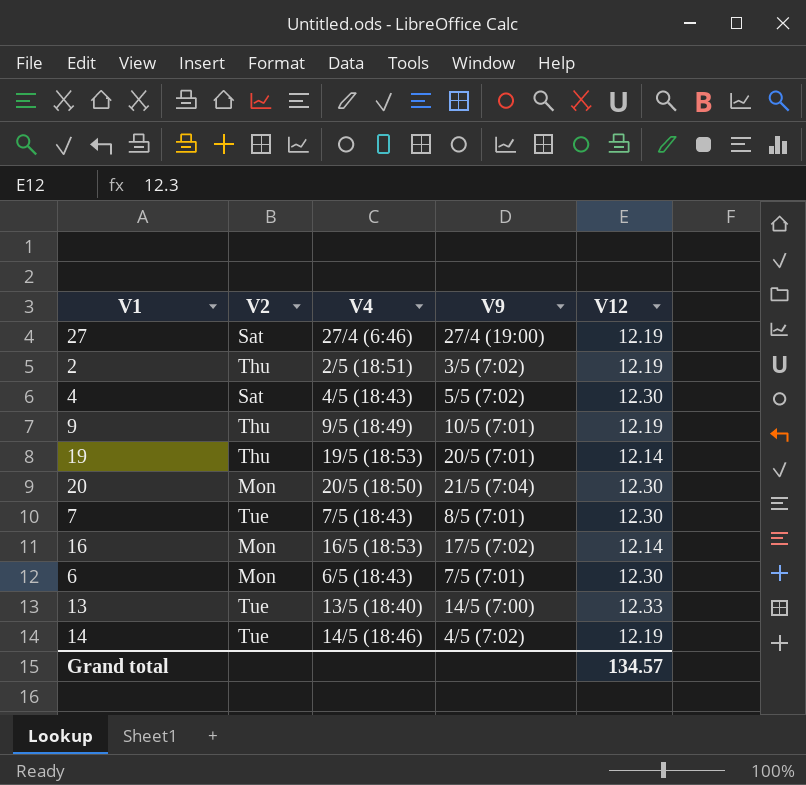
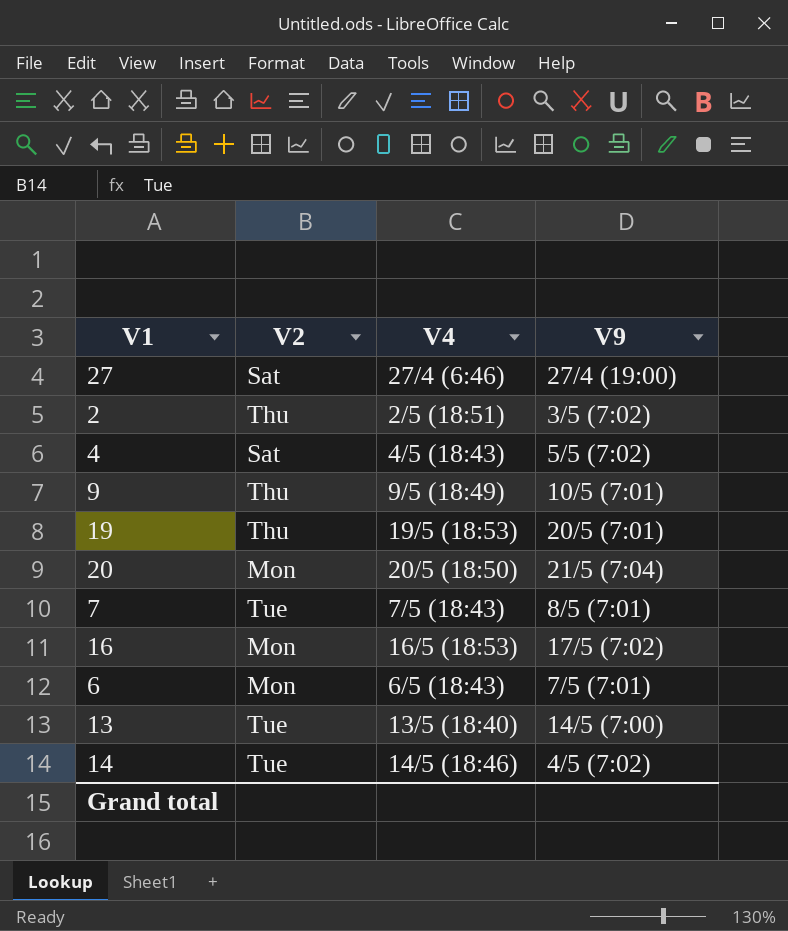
column V12 | position: 5 -> none

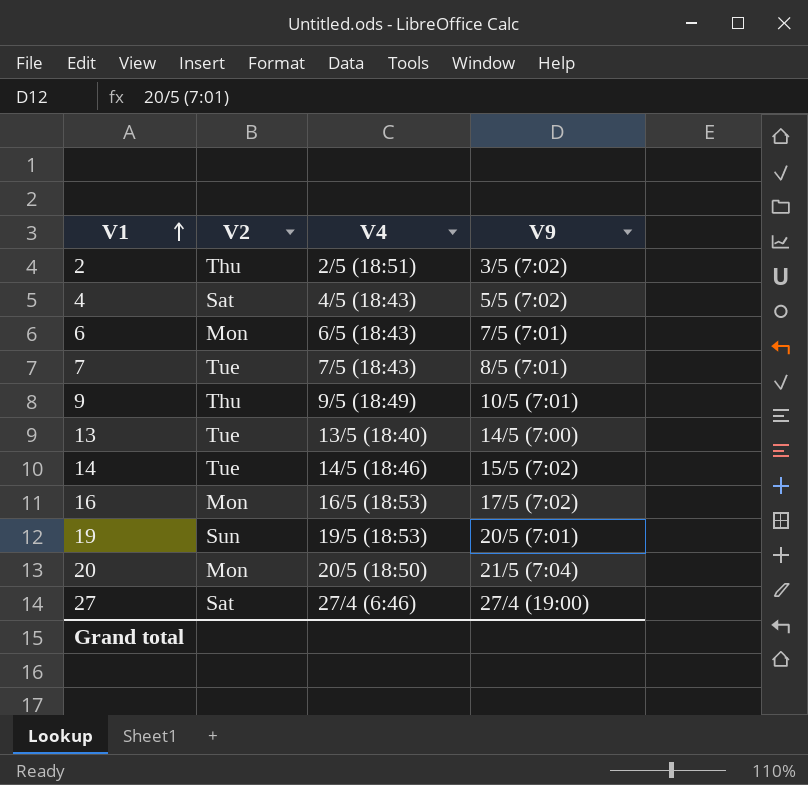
row order: none -> V1 ascending
14 | V9: 4/5 (7:02) -> 15/5 (7:02)
19 | V2: Thu -> Sun

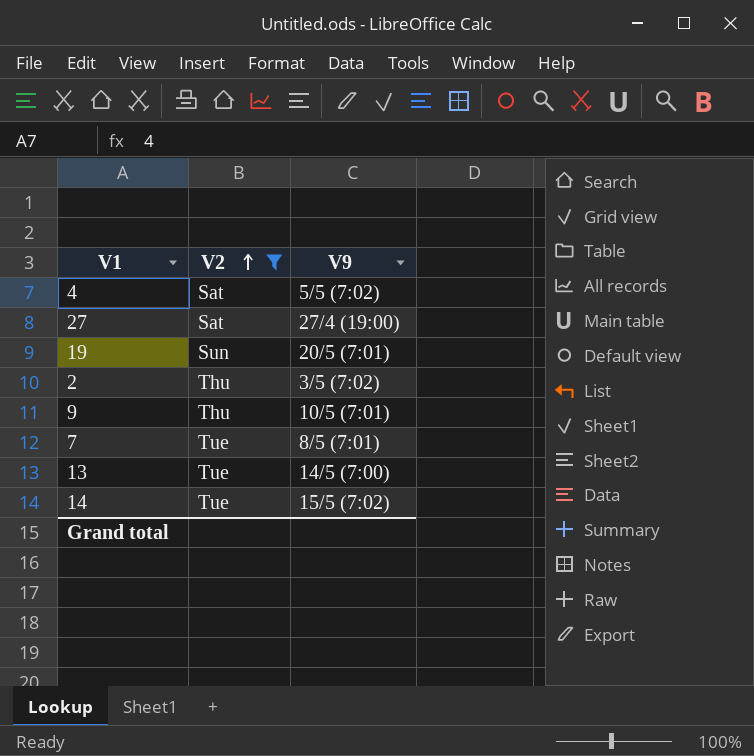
filter: none -> V2 != Mon
row order: V1 ascending -> V2 ascending
column V4 | position: 3 -> none

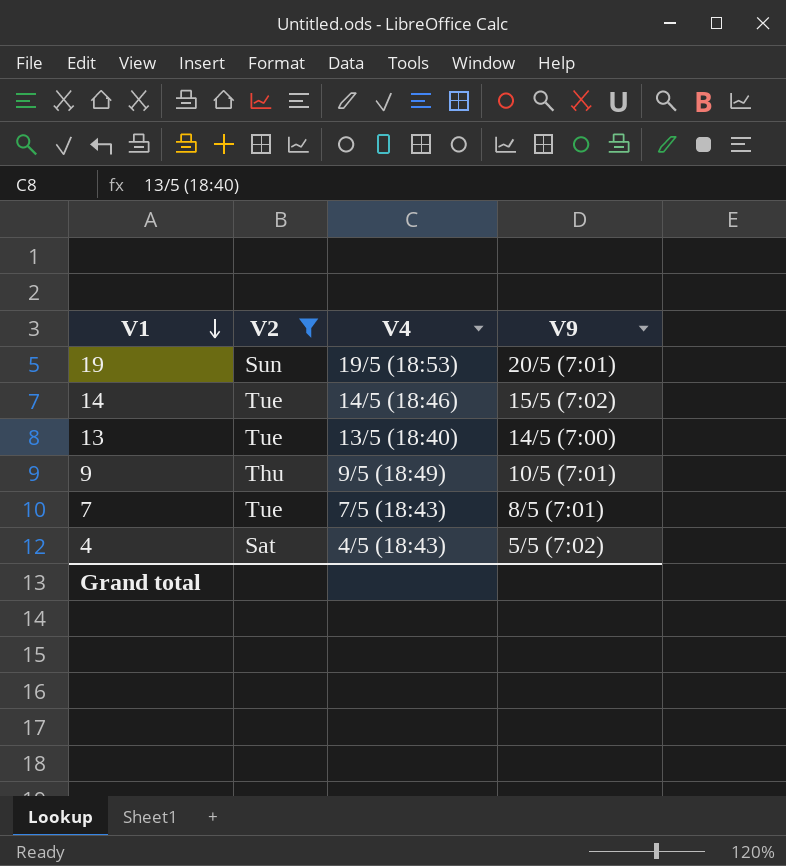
row order: V2 ascending -> V1 descending
column V4 | position: none -> 3
row 27: Sat | 27/4 (19:00) -> none
row 2: Thu | 3/5 (7:02) -> none

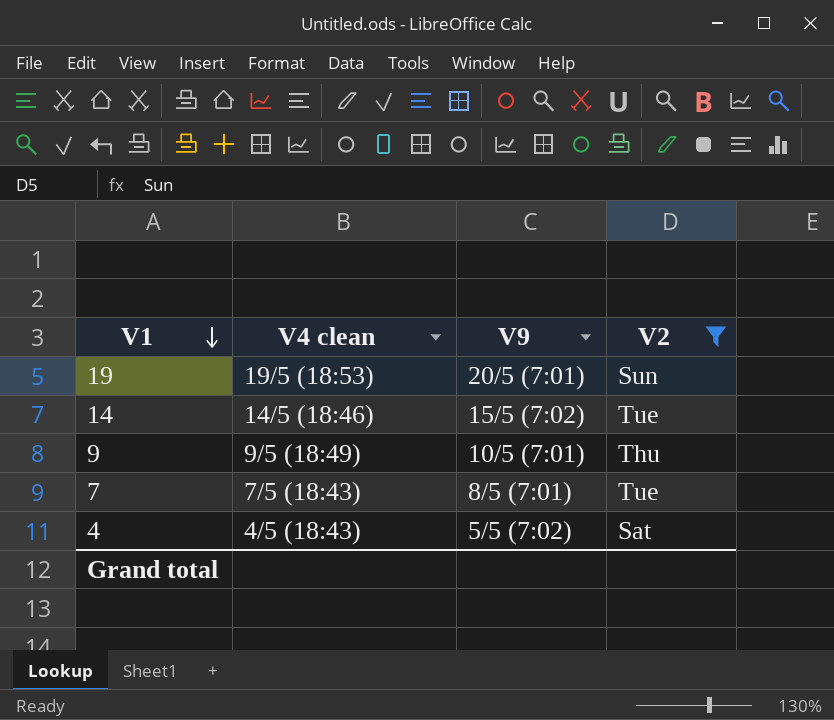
column name: V4 -> V4 clean
column V2 | position: 2 -> 4
row 13: Tue | 13/5 (18:40) | 14/5 (7:00) -> none

